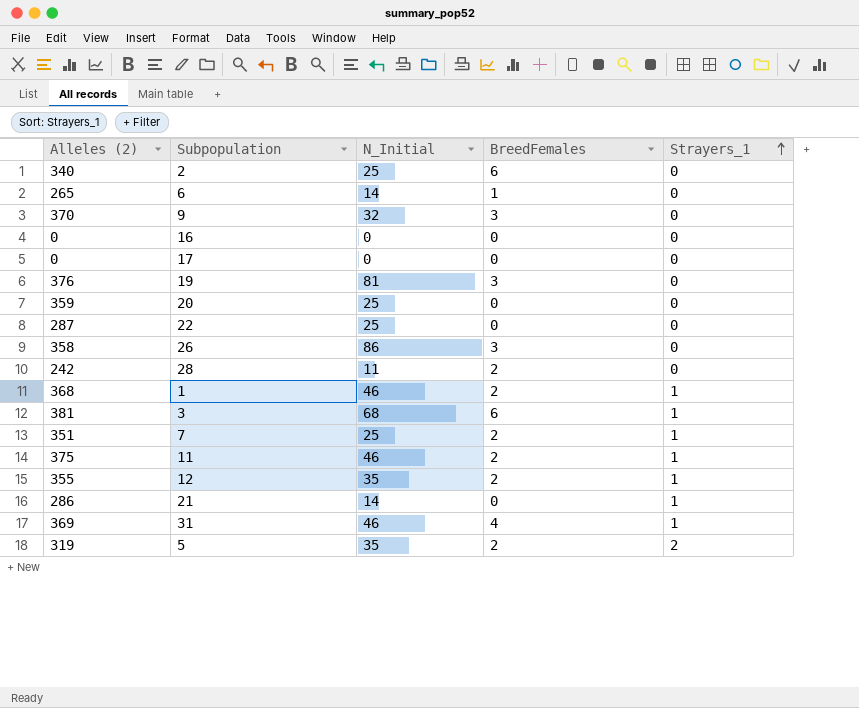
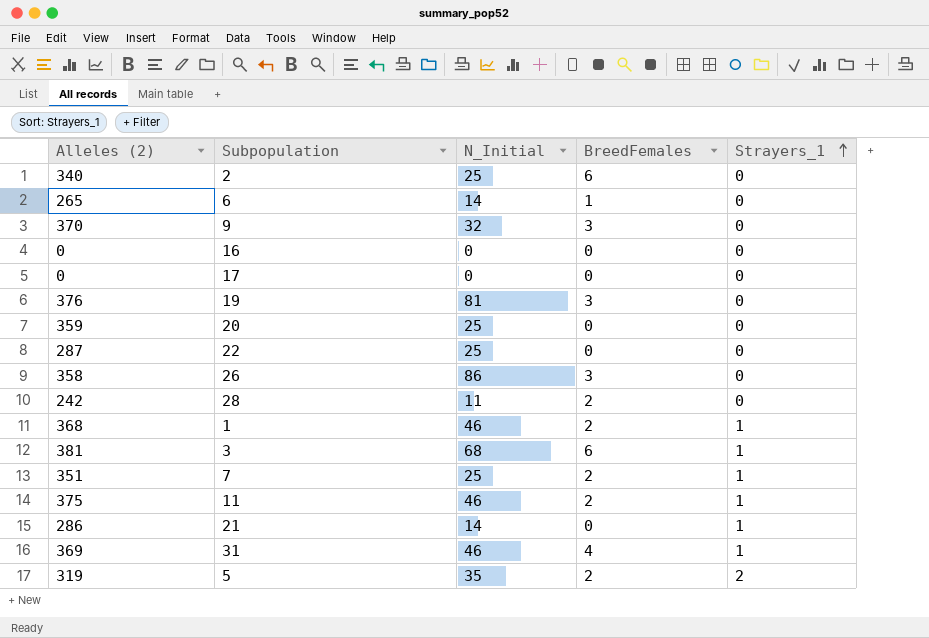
row 12: 355 | 35 | 2 | 1 -> none

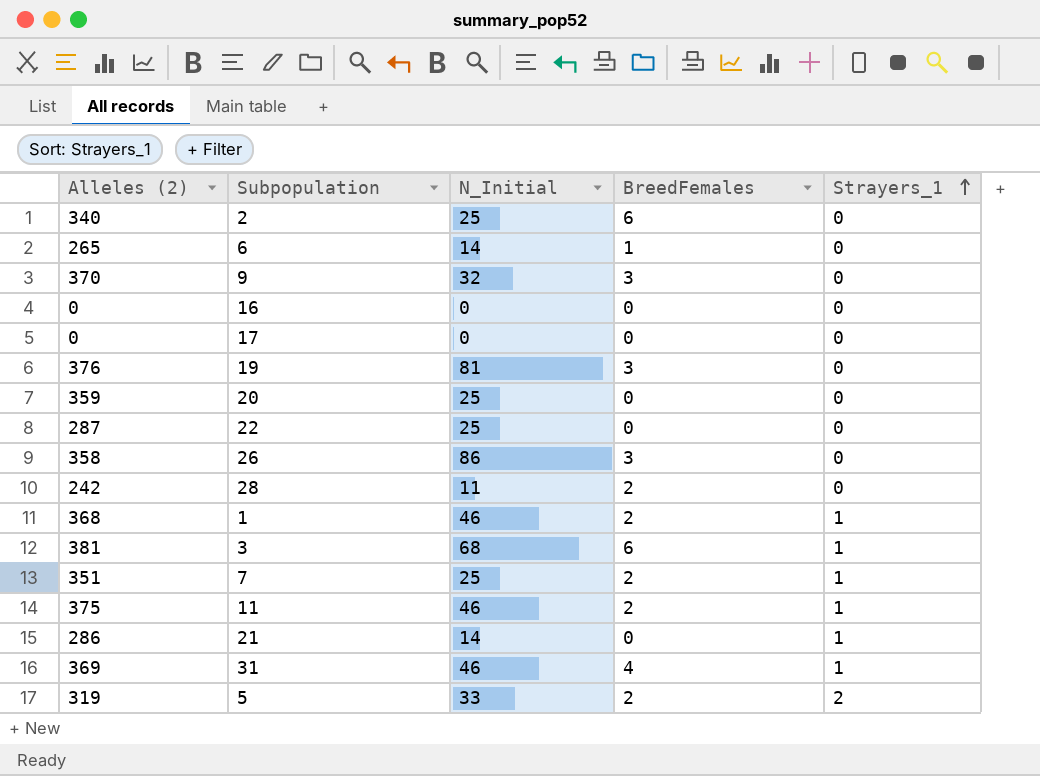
5 | N_Initial: 35 -> 33

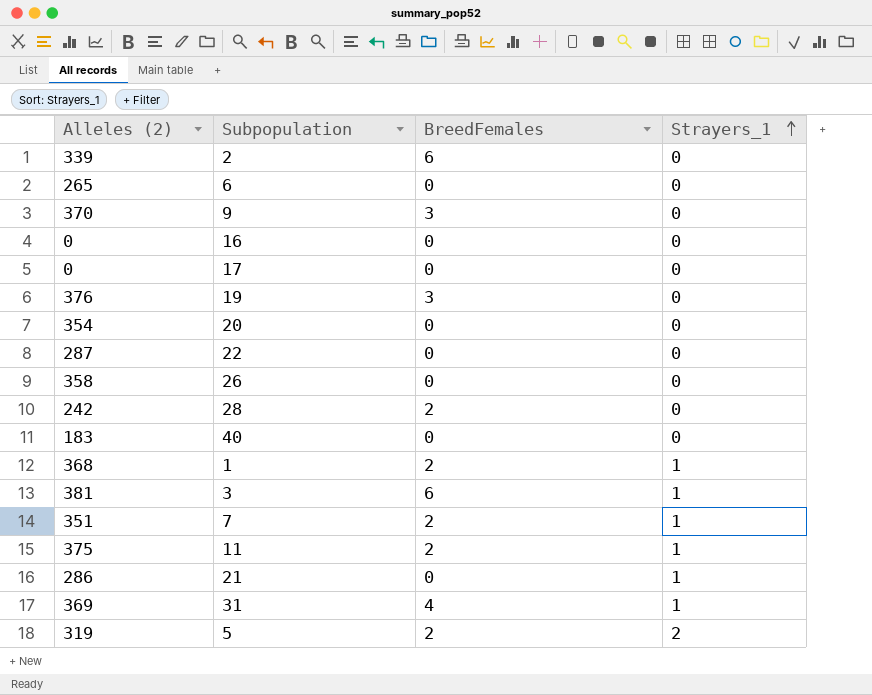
column N_Initial | position: 3 -> none
2 | Alleles (2): 340 -> 339
6 | BreedFemales: 1 -> 0
20 | Alleles (2): 359 -> 354
26 | BreedFemales: 3 -> 0
row 40: none -> 183 | 0 | 0

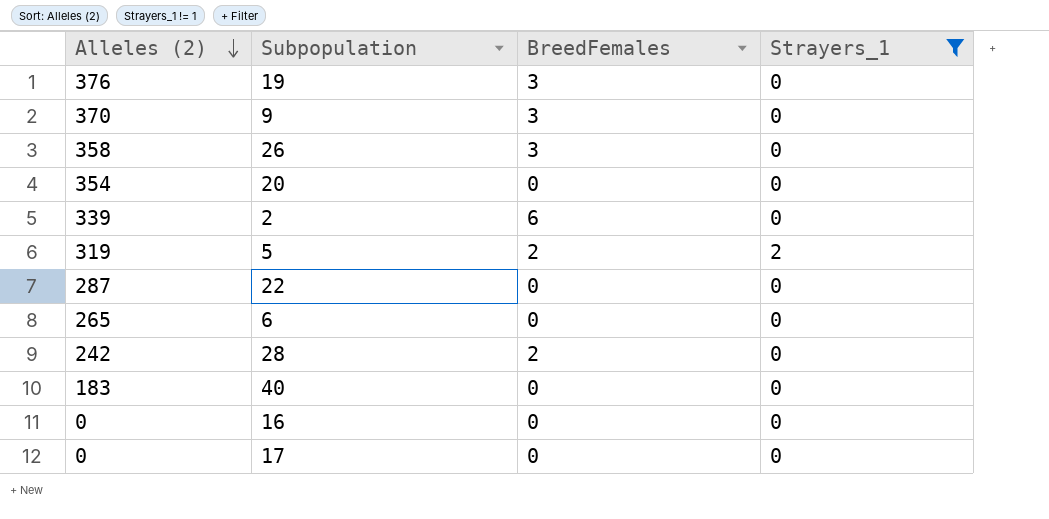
filter: none -> Strayers_1 != 1
row order: Strayers_1 ascending -> Alleles (2) descending
26 | BreedFemales: 0 -> 3

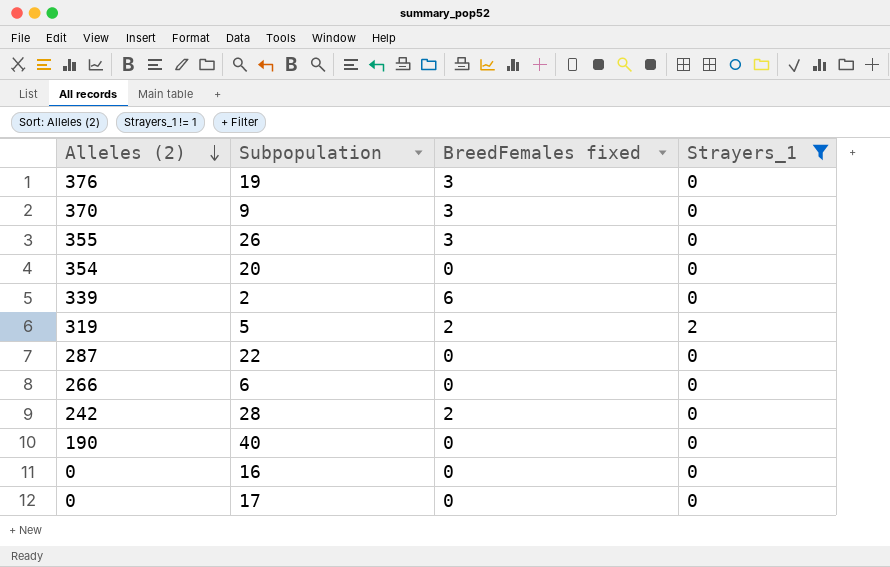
column name: BreedFemales -> BreedFemales fixed
26 | Alleles (2): 358 -> 355
6 | Alleles (2): 265 -> 266
40 | Alleles (2): 183 -> 190

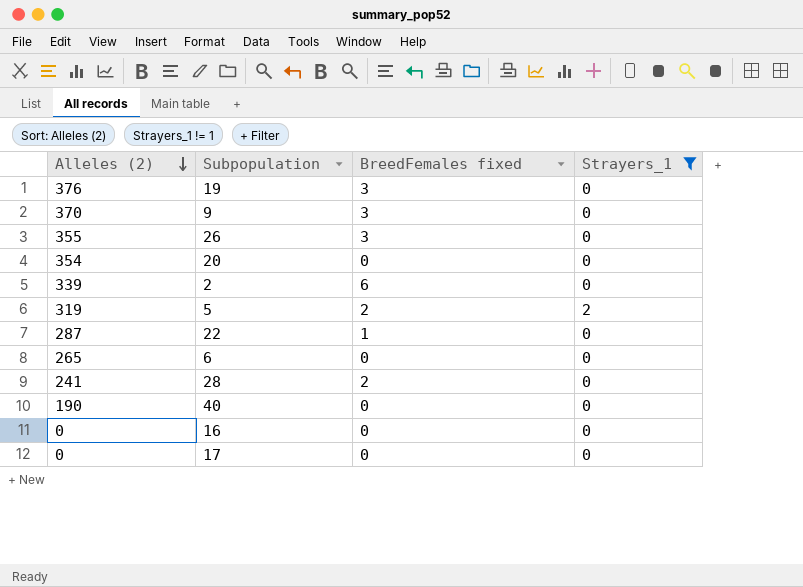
22 | BreedFemales fixed: 0 -> 1
6 | Alleles (2): 266 -> 265
28 | Alleles (2): 242 -> 241

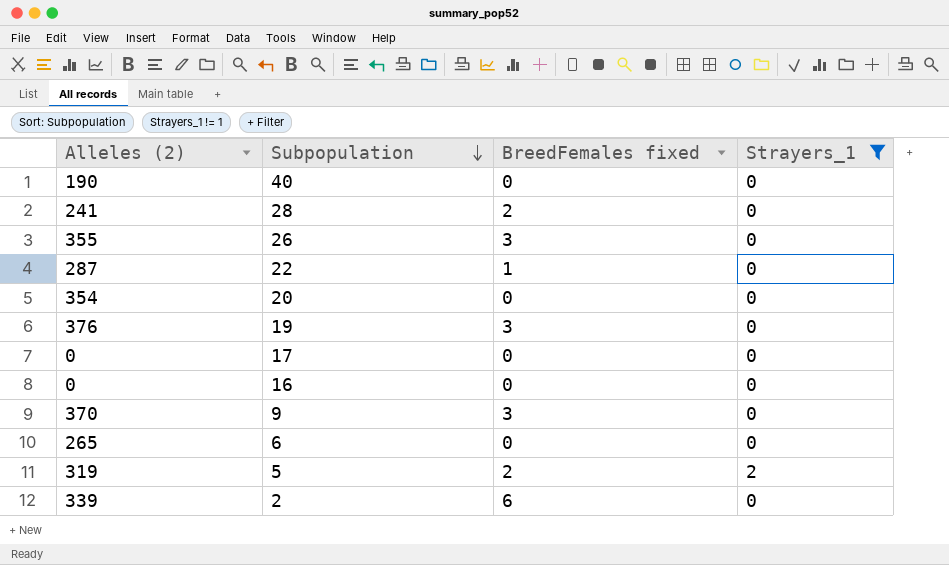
row order: Alleles (2) descending -> Subpopulation descending

